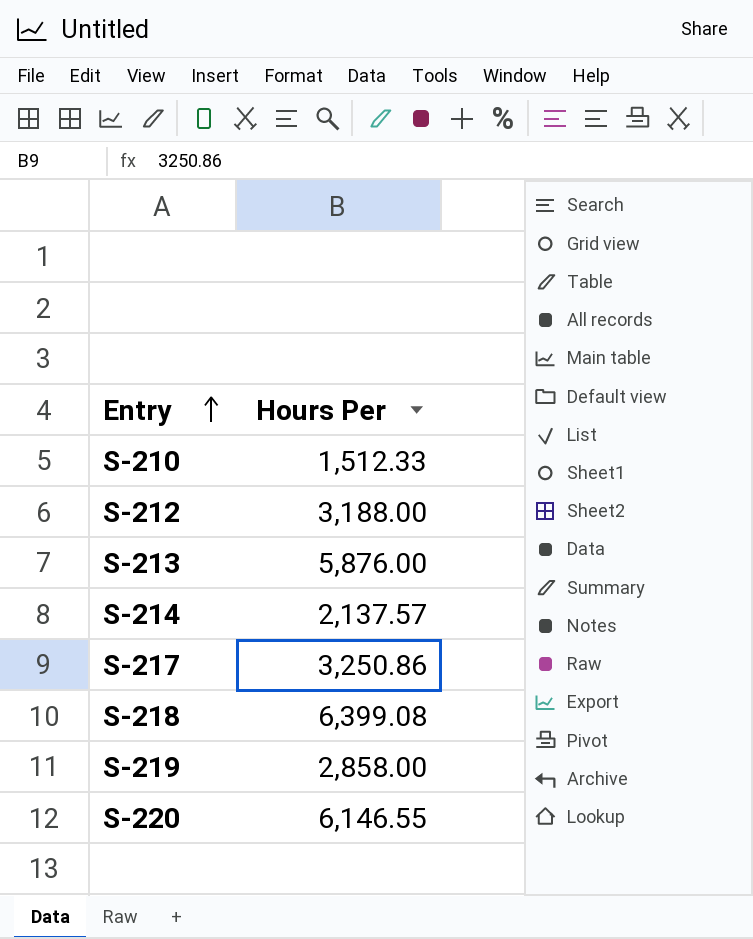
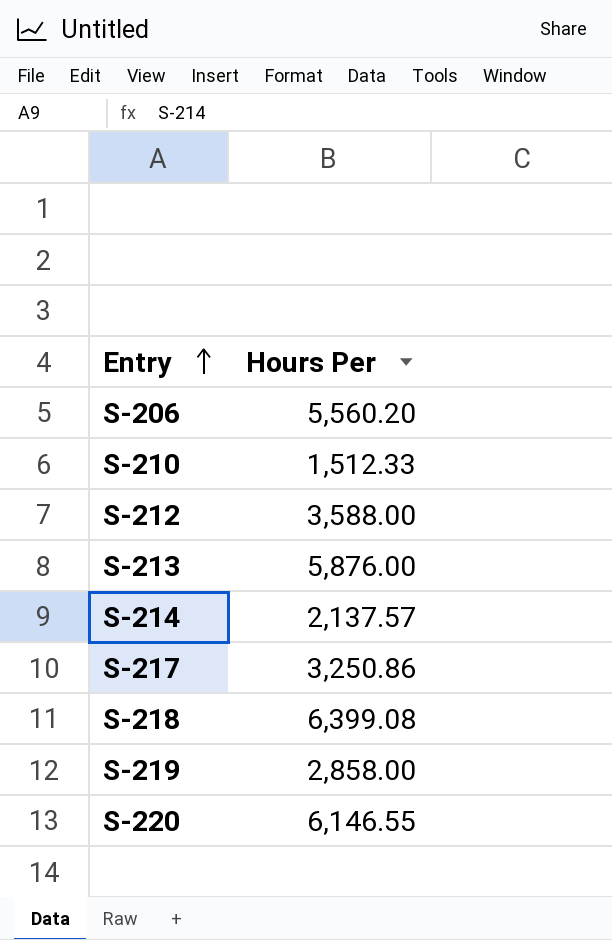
row S-206: none -> 5,560.20
S-212 | Hours Per: 3,188.00 -> 3,588.00

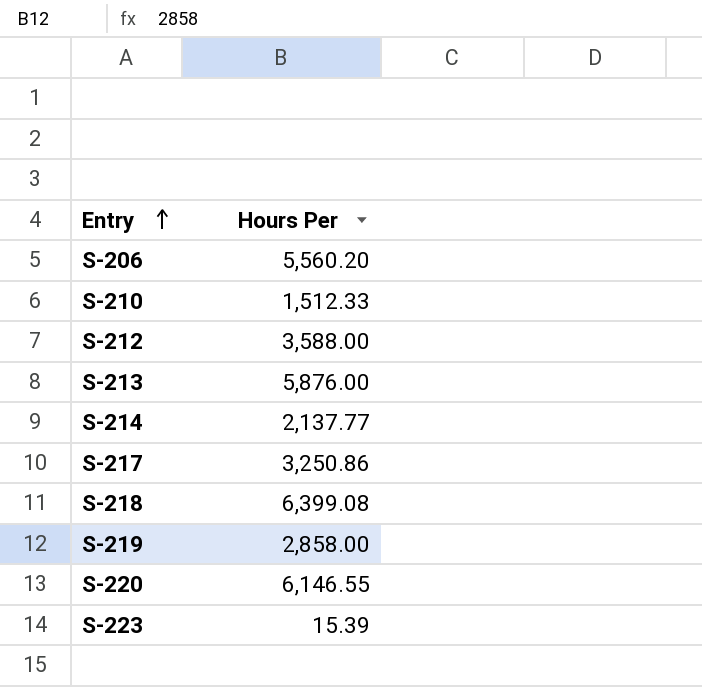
S-214 | Hours Per: 2,137.57 -> 2,137.77
row S-223: none -> 15.39

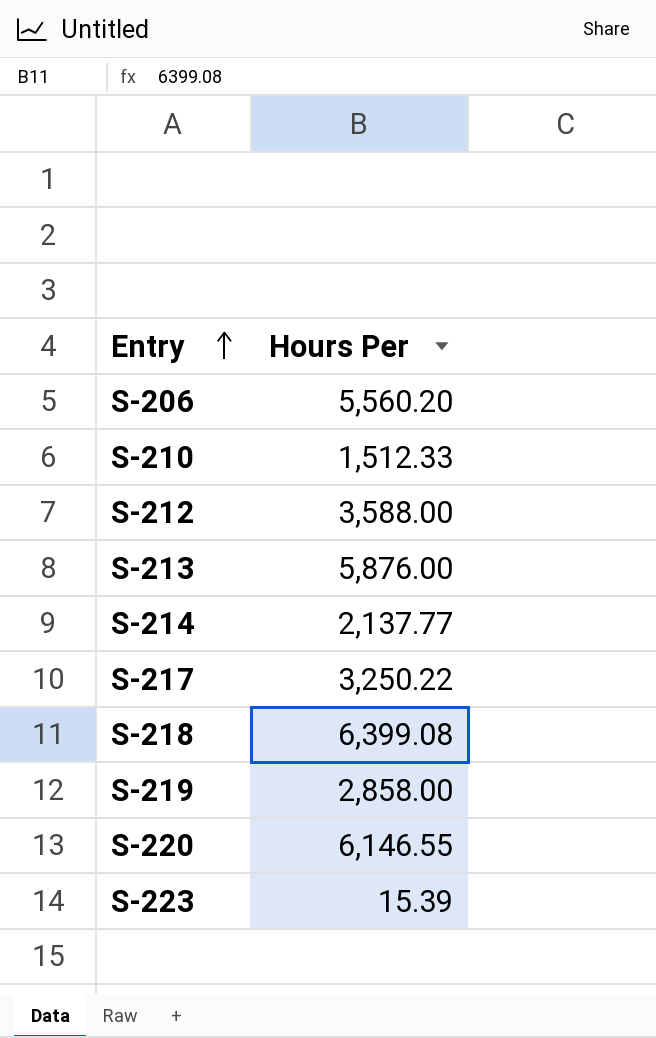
S-217 | Hours Per: 3,250.86 -> 3,250.22

